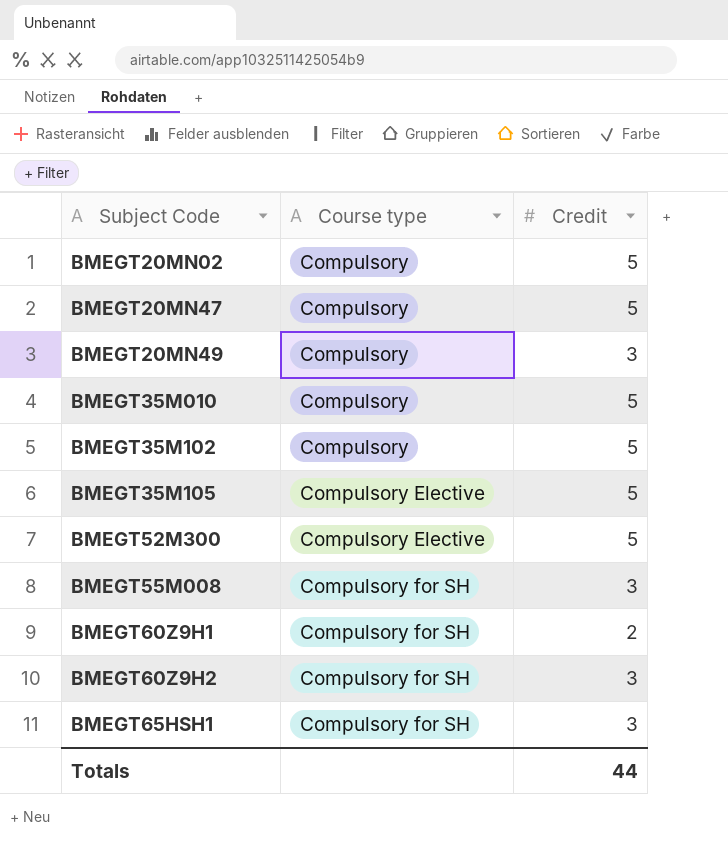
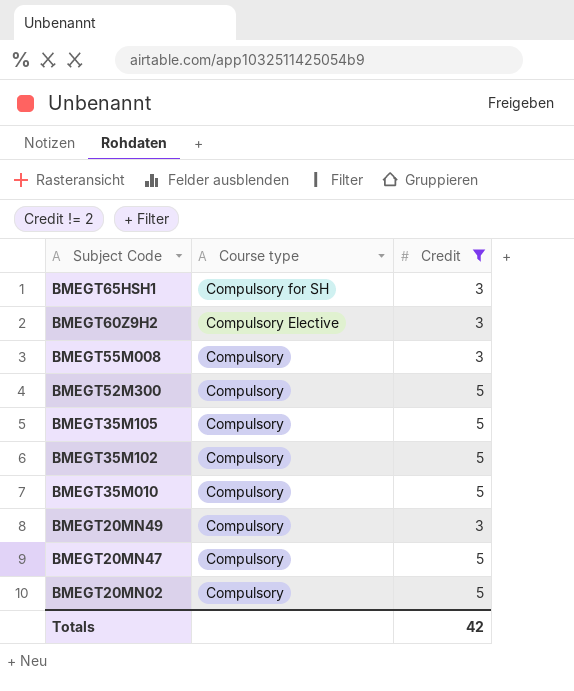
filter: none -> Credit != 2
row order: Subject Code ascending -> Subject Code descending
BMEGT60Z9H2 | Course type: Compulsory for SH -> Compulsory Elective
BMEGT55M008 | Course type: Compulsory for SH -> Compulsory
BMEGT52M300 | Course type: Compulsory Elective -> Compulsory
BMEGT35M105 | Course type: Compulsory Elective -> Compulsory
Totals | Credit: 44 -> 42

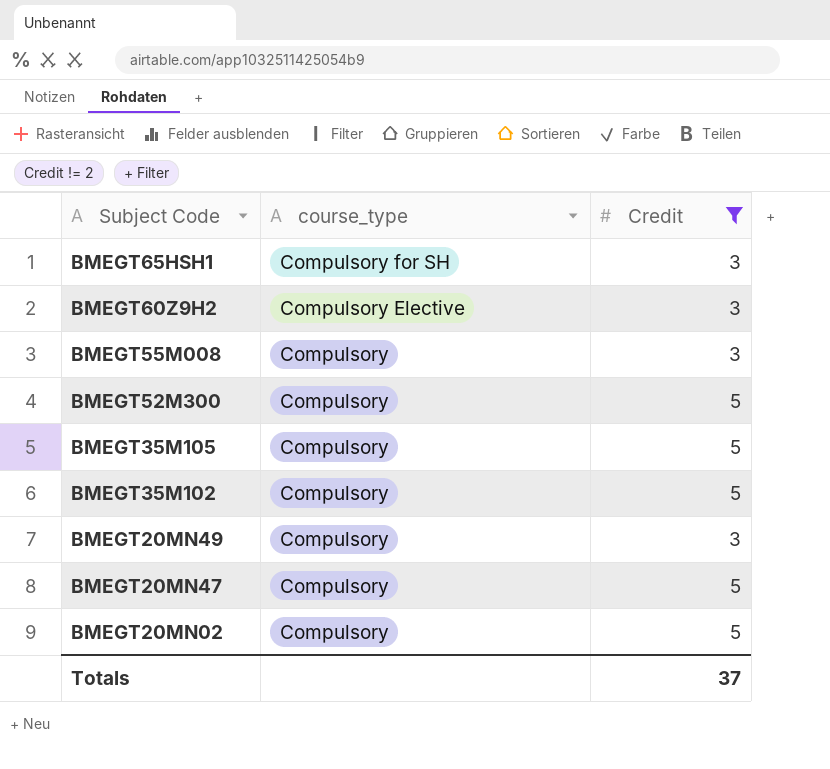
column name: Course type -> course_type
row BMEGT35M010: Compulsory | 5 -> none
Totals | Credit: 42 -> 37

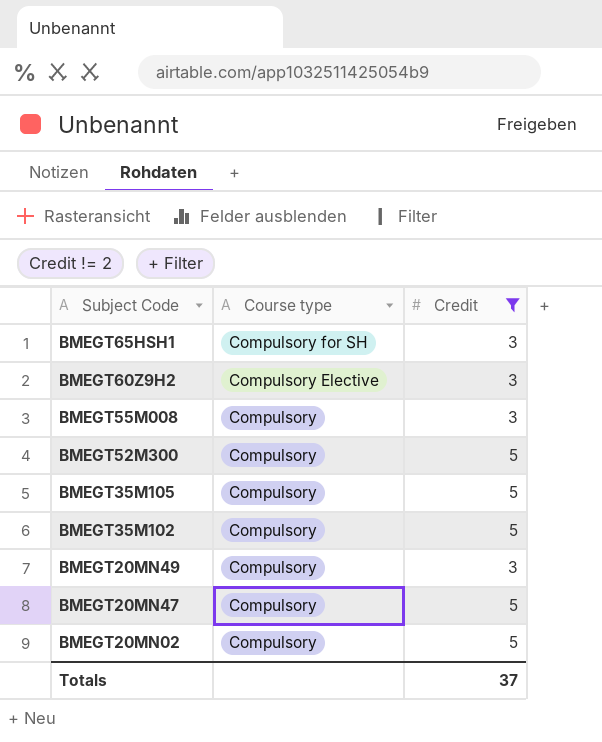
column name: course_type -> Course type

